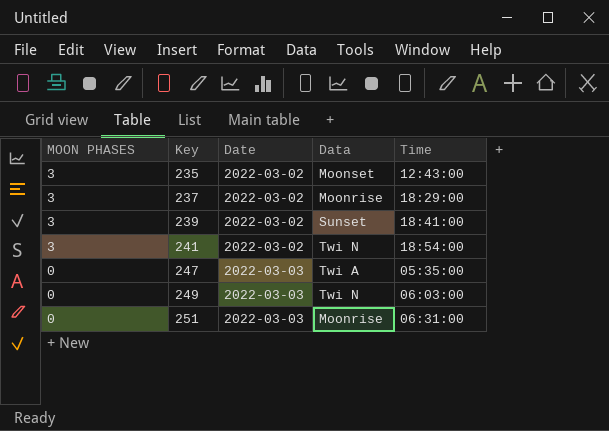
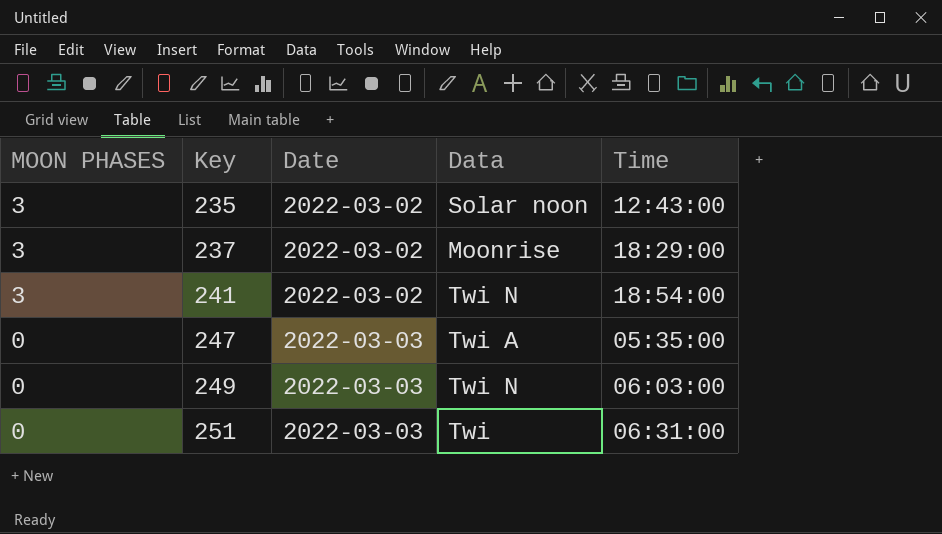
row 239: 3 | 2022-03-02 | Sunset | 18:41:00 -> none
235 | Data: Moonset -> Solar noon
251 | Data: Moonrise -> Twi

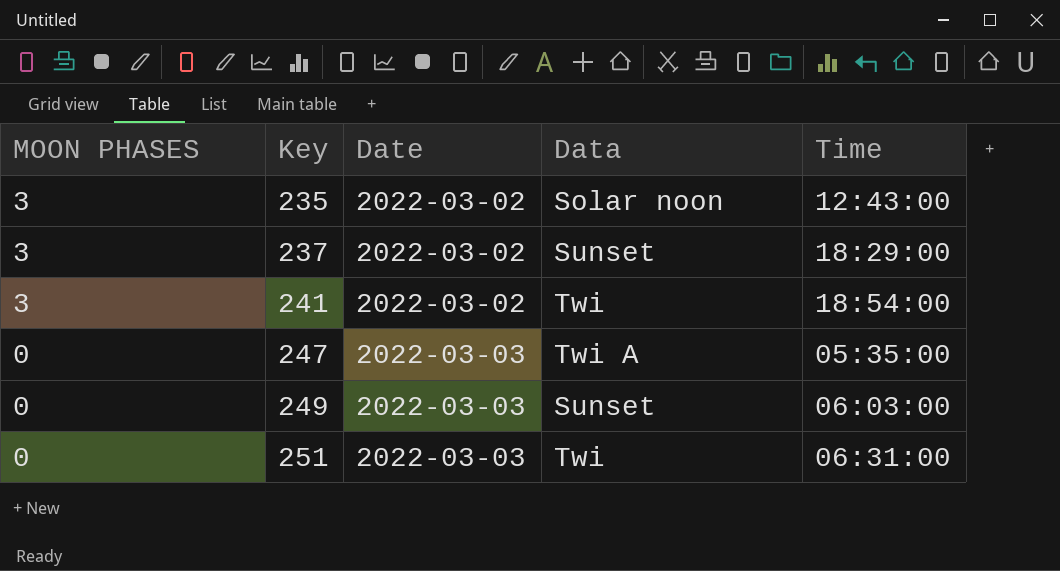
237 | Data: Moonrise -> Sunset
241 | Data: Twi N -> Twi
249 | Data: Twi N -> Sunset

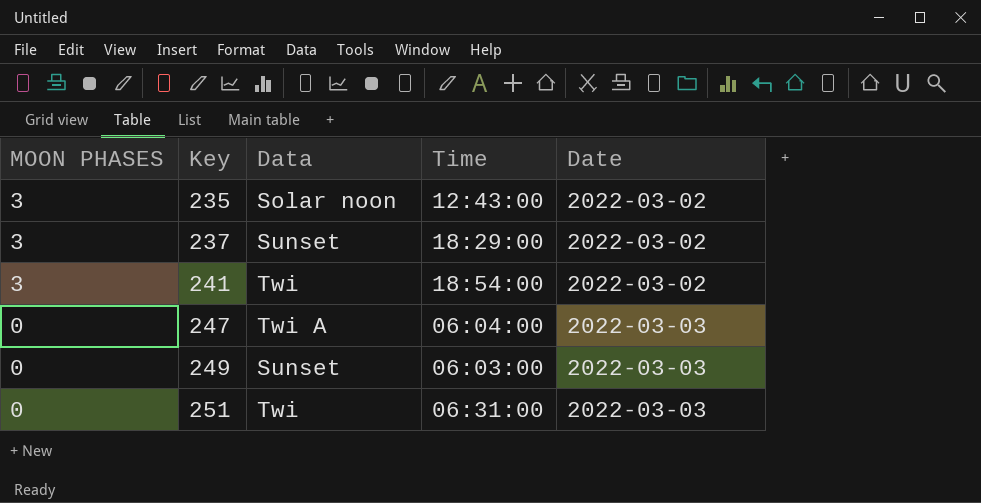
column Date | position: 3 -> 5
247 | Time: 05:35:00 -> 06:04:00

